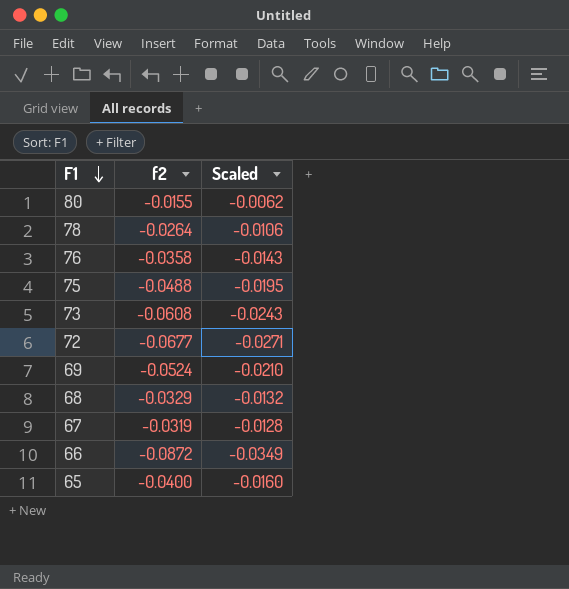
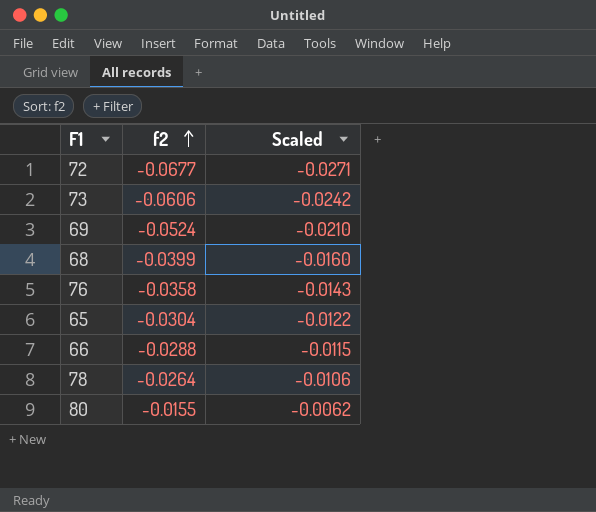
row order: F1 descending -> f2 ascending
row 75: -0.0488 | -0.0195 -> none
row 67: -0.0319 | -0.0128 -> none
73 | f2: -0.0608 -> -0.0606
73 | Scaled: -0.0243 -> -0.0242
68 | f2: -0.0329 -> -0.0399
68 | Scaled: -0.0132 -> -0.0160
65 | f2: -0.0400 -> -0.0304
65 | Scaled: -0.0160 -> -0.0122
66 | f2: -0.0872 -> -0.0288
66 | Scaled: -0.0349 -> -0.0115

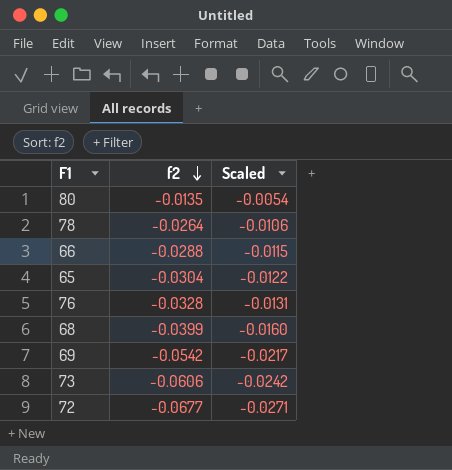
row order: f2 ascending -> f2 descending
80 | f2: -0.0155 -> -0.0135
80 | Scaled: -0.0062 -> -0.0054
76 | f2: -0.0358 -> -0.0328
76 | Scaled: -0.0143 -> -0.0131
69 | f2: -0.0524 -> -0.0542
69 | Scaled: -0.0210 -> -0.0217

